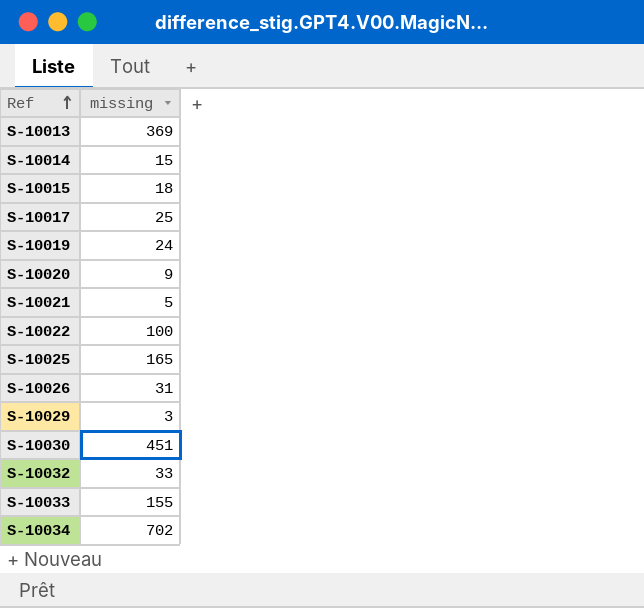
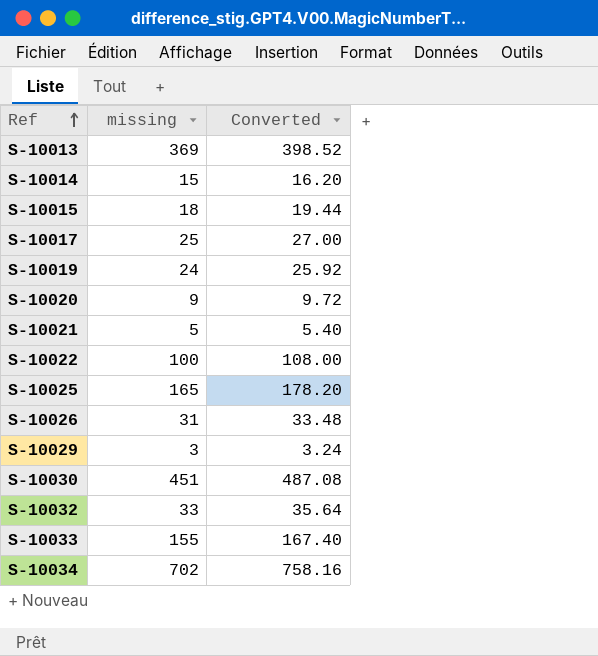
column Converted | formula: none -> [missing] * 1.08

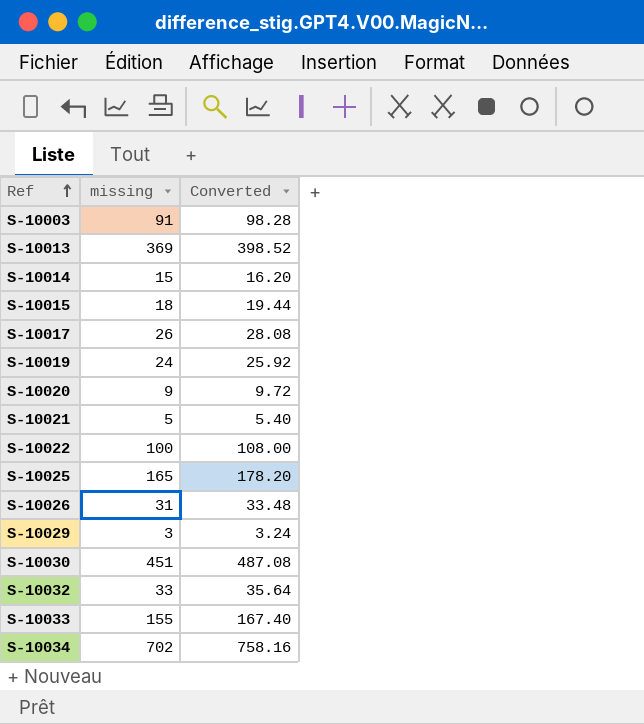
row S-10003: none -> 91 | 98.28
S-10017 | missing: 25 -> 26
S-10017 | Converted: 27.00 -> 28.08

